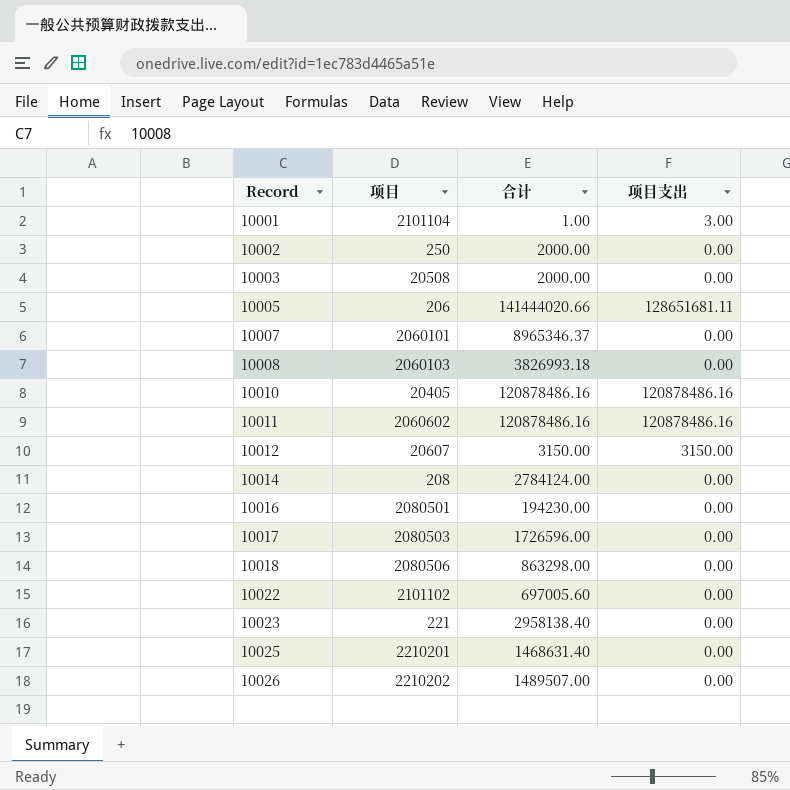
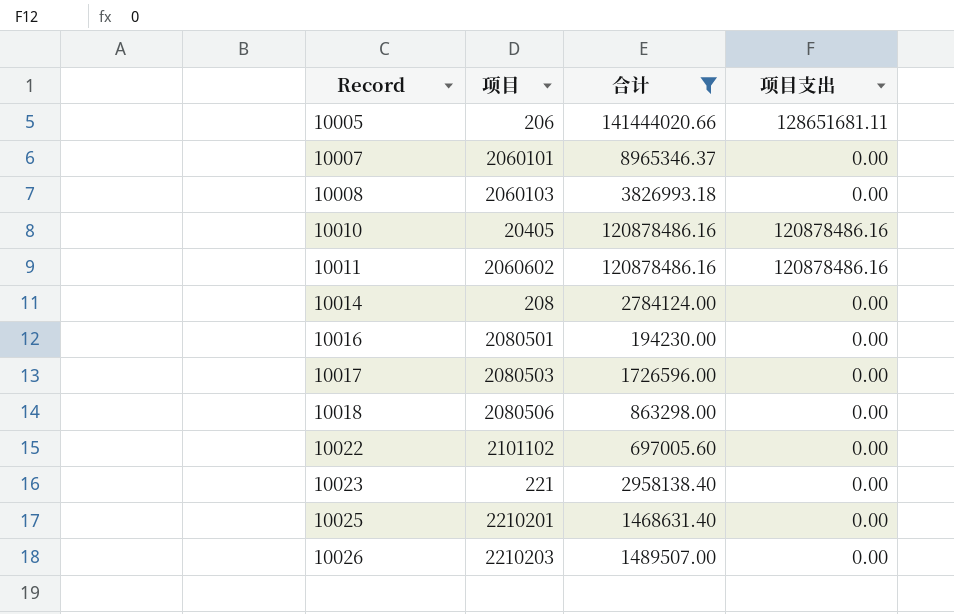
filter: none -> 合计 >= 194230.00
10026 | 项目: 2210202 -> 2210203

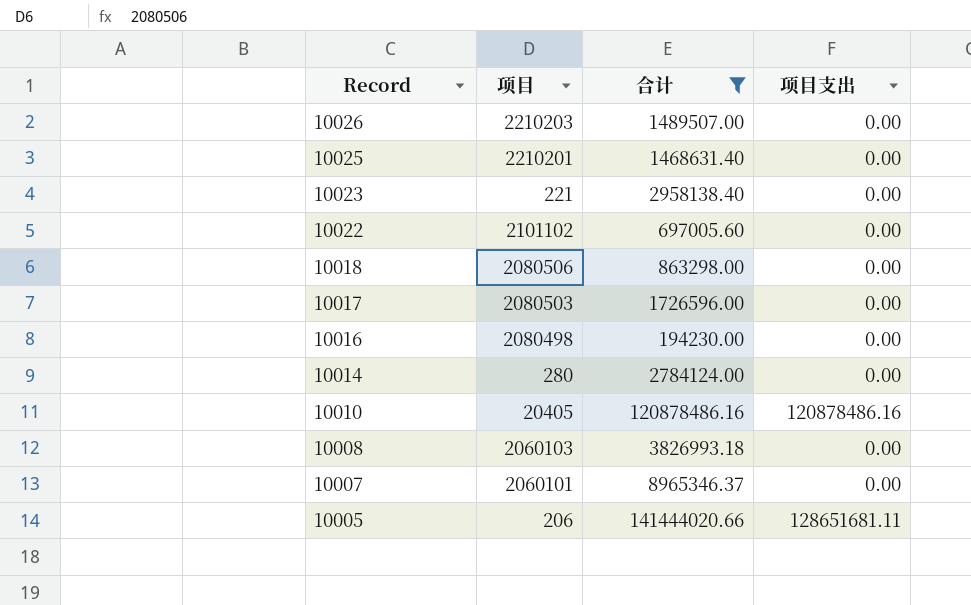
row order: Record ascending -> Record descending
row 10011: 2060602 | 120878486.16 | 120878486.16 -> none
10016 | 项目: 2080501 -> 2080498
10014 | 项目: 208 -> 280

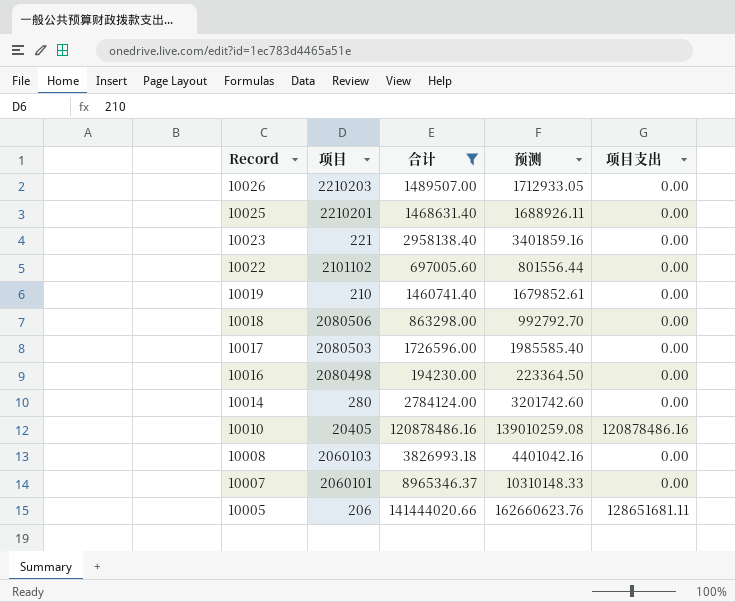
column 预测 | formula: none -> [合计] * 1.15
row 10019: none -> 210 | 1460741.40 | 1679852.61 | 0.00

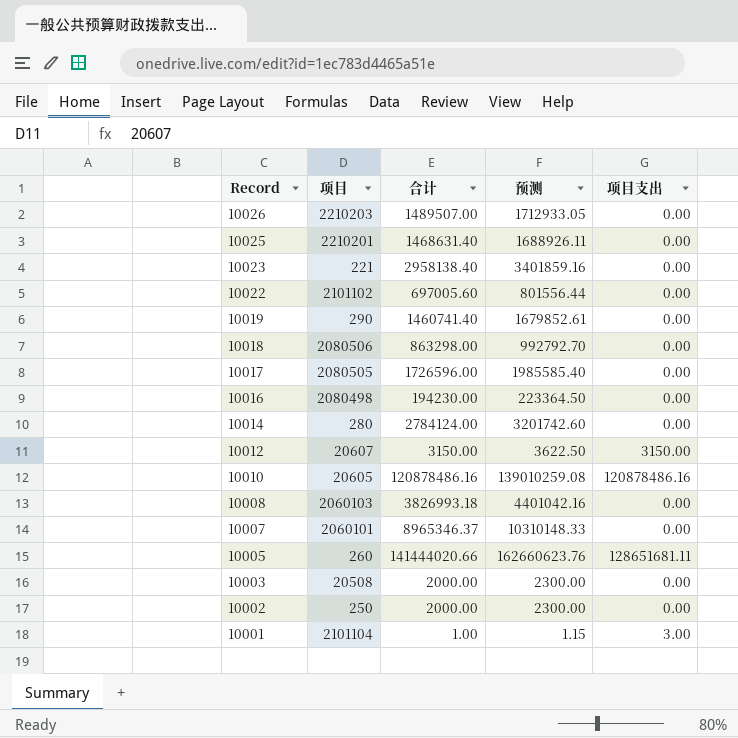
filter: 合计 >= 194230.00 -> none
10019 | 项目: 210 -> 290
10017 | 项目: 2080503 -> 2080505
10010 | 项目: 20405 -> 20605
10005 | 项目: 206 -> 260

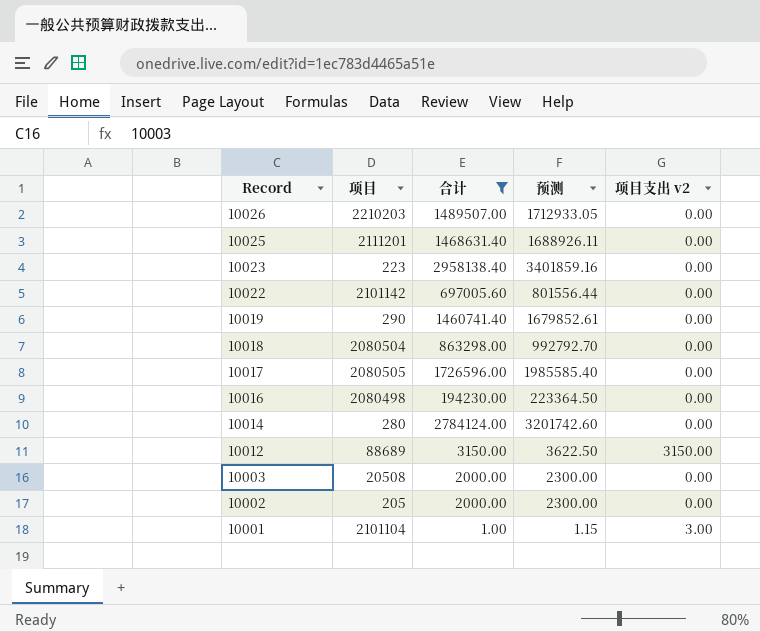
filter: none -> 合计 <= 2958138.40
column name: 项目支出 -> 项目支出 v2
10025 | 项目: 2210201 -> 2111201
10023 | 项目: 221 -> 223
10022 | 项目: 2101102 -> 2101142
10018 | 项目: 2080506 -> 2080504
10012 | 项目: 20607 -> 88689
10002 | 项目: 250 -> 205

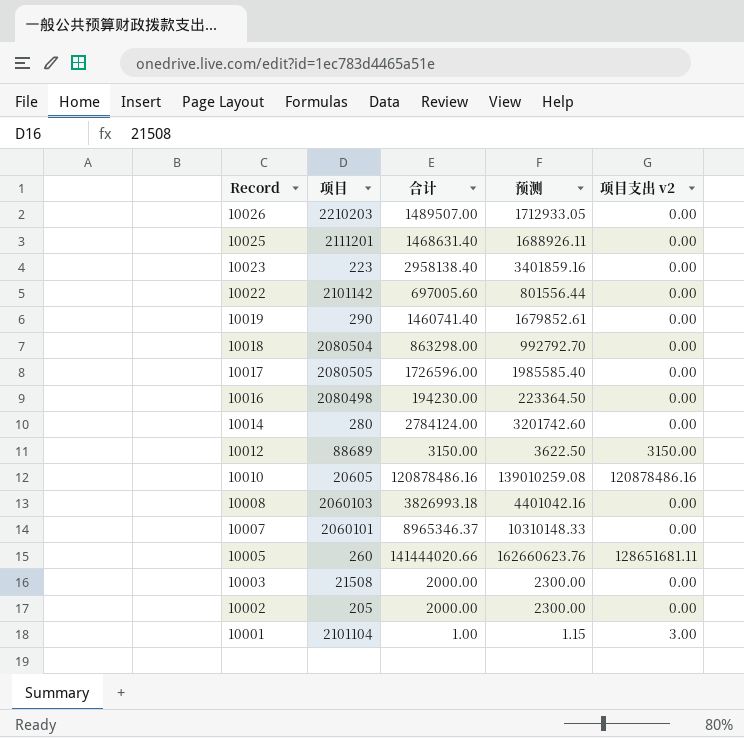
filter: 合计 <= 2958138.40 -> none
10003 | 项目: 20508 -> 21508

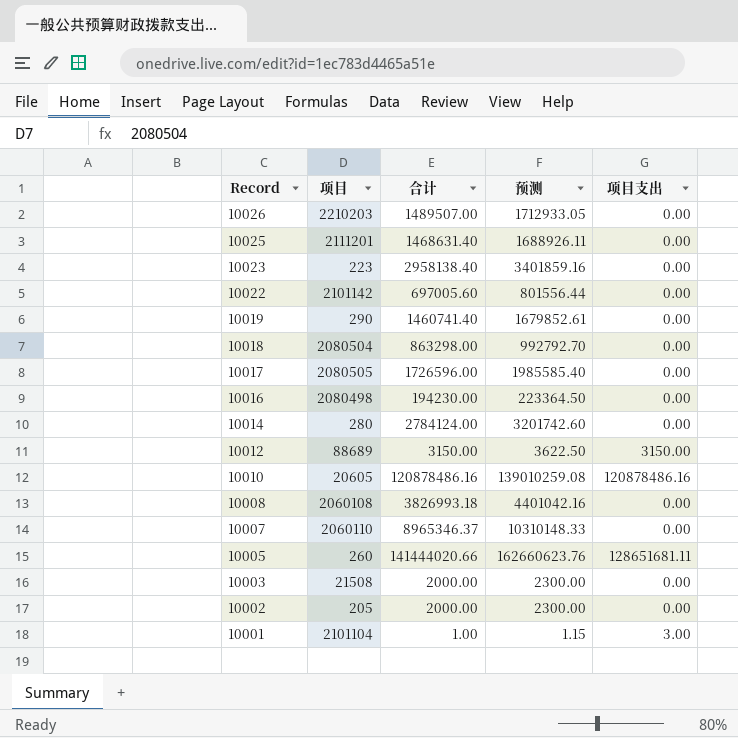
column name: 项目支出 v2 -> 项目支出
10008 | 项目: 2060103 -> 2060108
10007 | 项目: 2060101 -> 2060110

